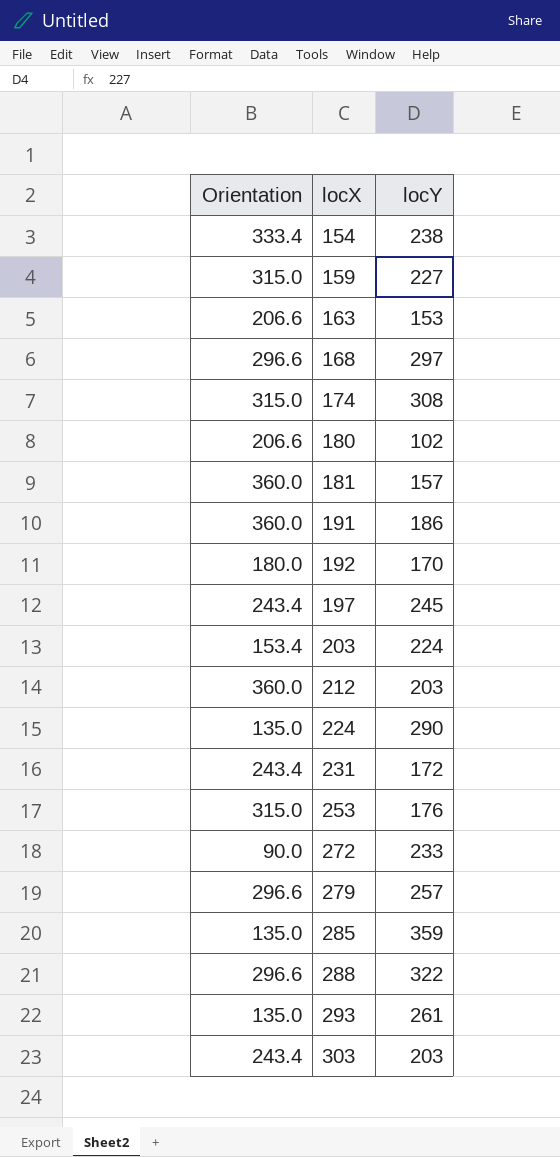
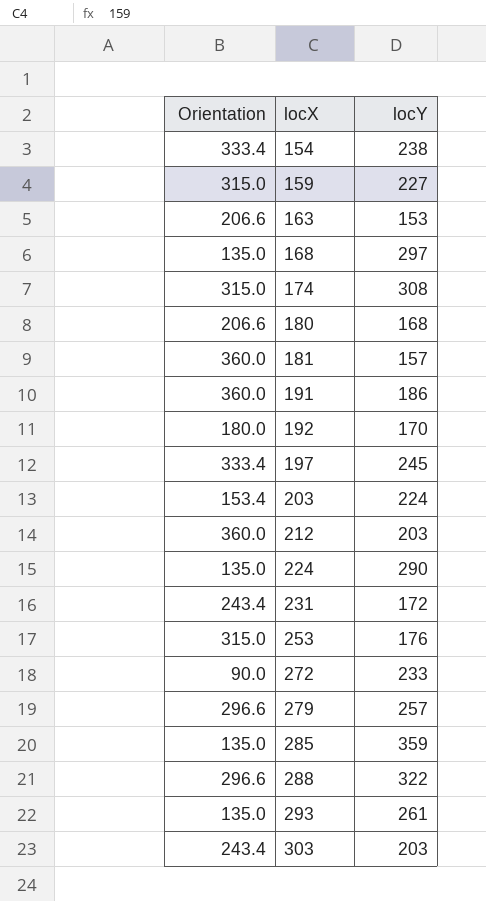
168 | Orientation: 296.6 -> 135.0
180 | locY: 102 -> 168
197 | Orientation: 243.4 -> 333.4

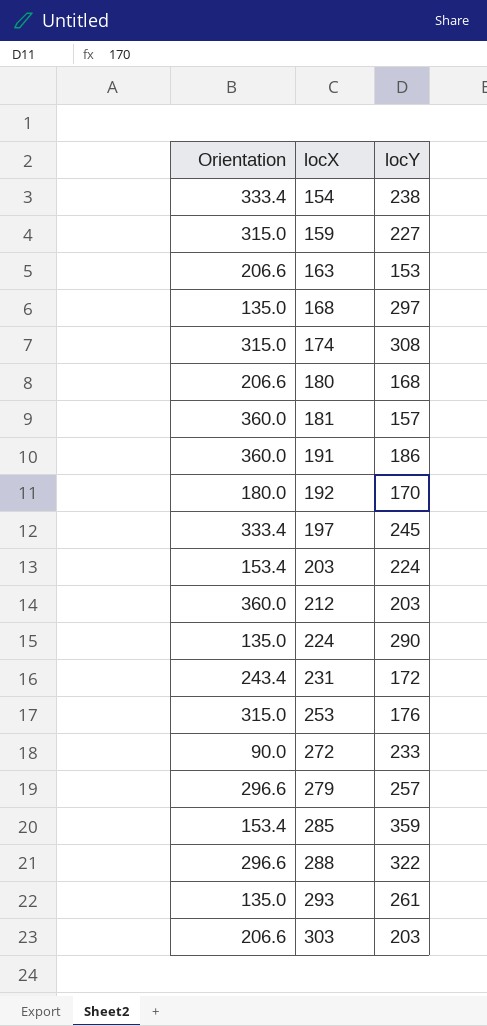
285 | Orientation: 135.0 -> 153.4
303 | Orientation: 243.4 -> 206.6

